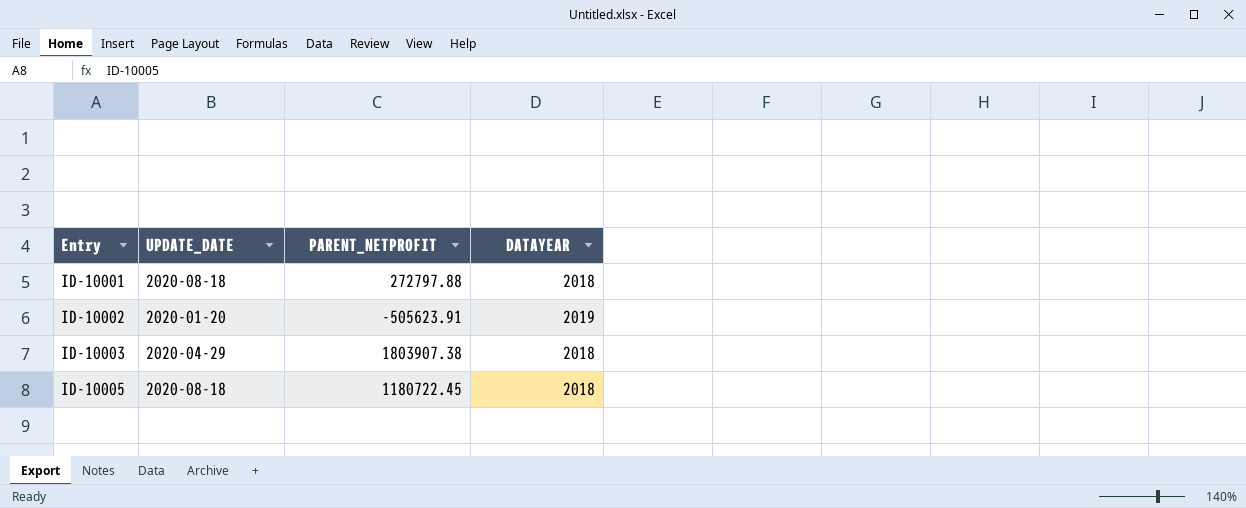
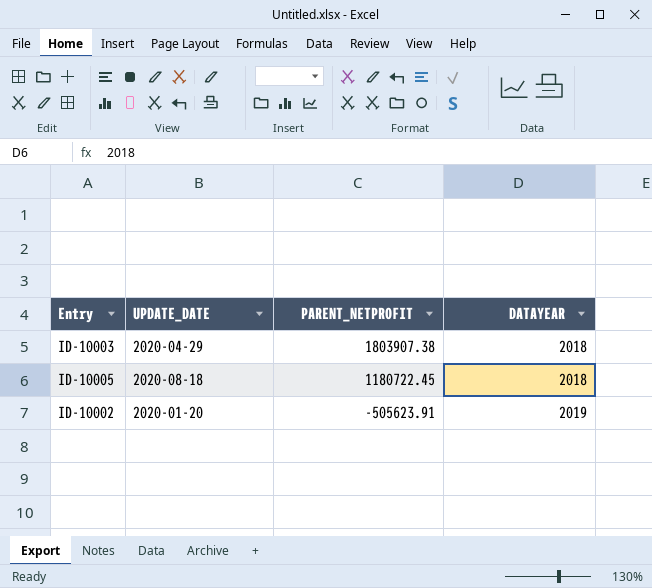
row order: Entry ascending -> PARENT_NETPROFIT descending
row ID-10001: 2020-08-18 | 272797.88 | 2018 -> none

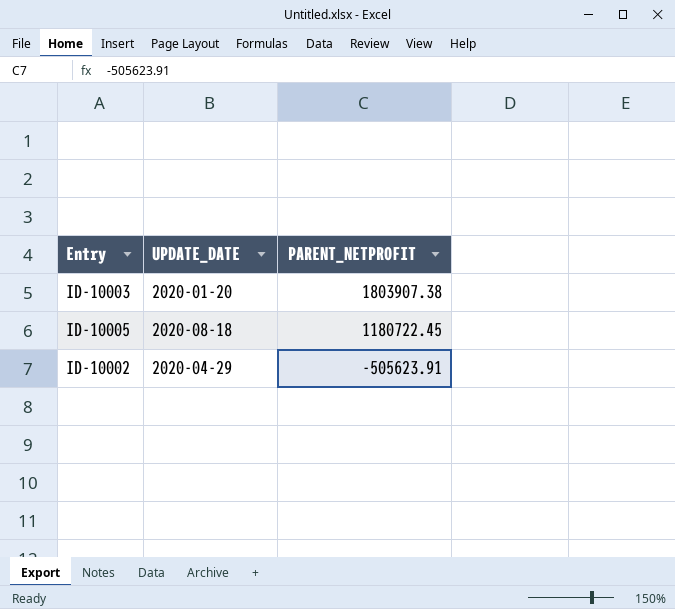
column DATAYEAR | position: 4 -> none
ID-10003 | UPDATE_DATE: 2020-04-29 -> 2020-01-20
ID-10002 | UPDATE_DATE: 2020-01-20 -> 2020-04-29

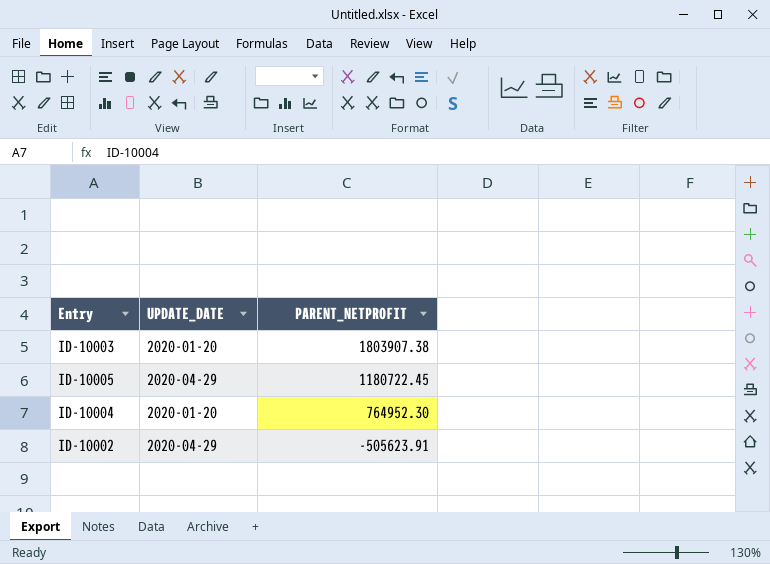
ID-10005 | UPDATE_DATE: 2020-08-18 -> 2020-04-29
row ID-10004: none -> 2020-01-20 | 764952.30

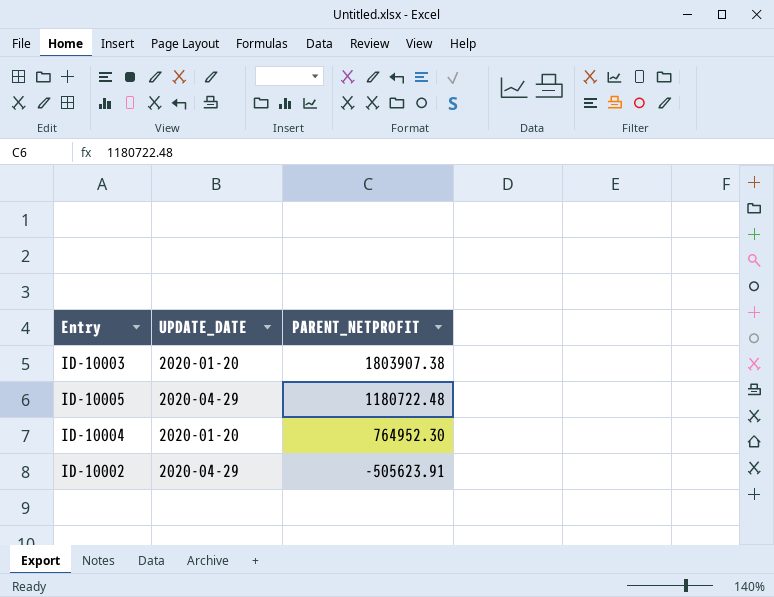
ID-10005 | PARENT_NETPROFIT: 1180722.45 -> 1180722.48

